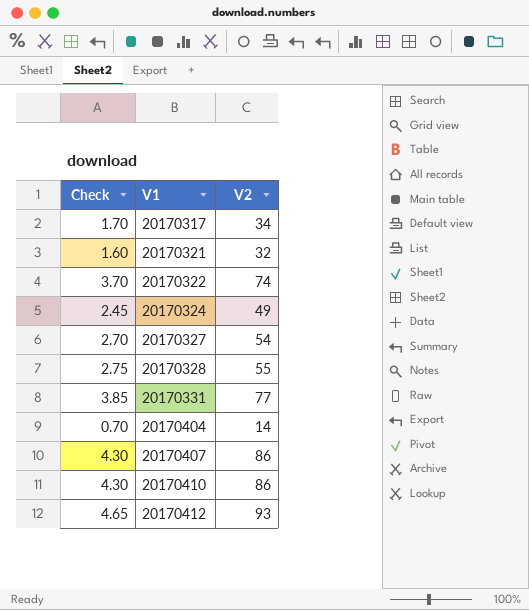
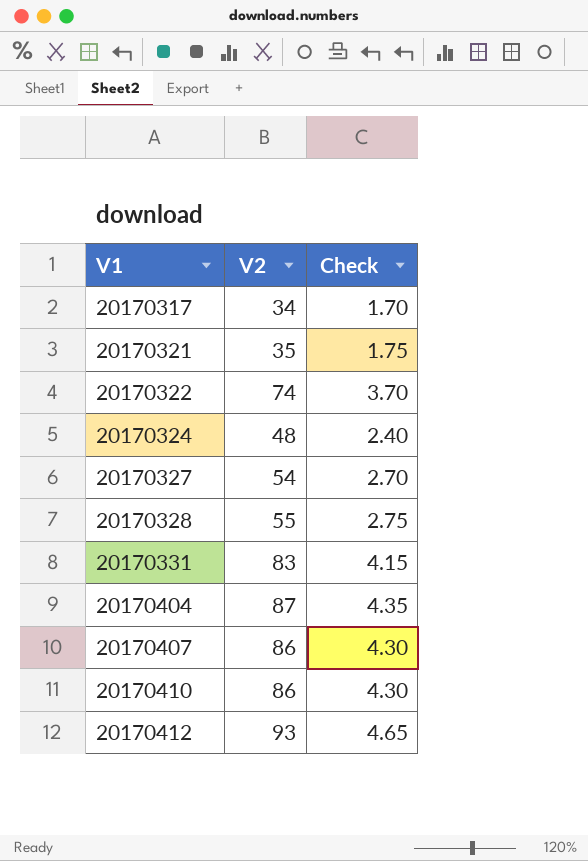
column Check | position: 1 -> 3
20170321 | V2: 32 -> 35
20170321 | Check: 1.60 -> 1.75
20170324 | V2: 49 -> 48
20170324 | Check: 2.45 -> 2.40
20170331 | V2: 77 -> 83
20170331 | Check: 3.85 -> 4.15
20170404 | V2: 14 -> 87
20170404 | Check: 0.70 -> 4.35

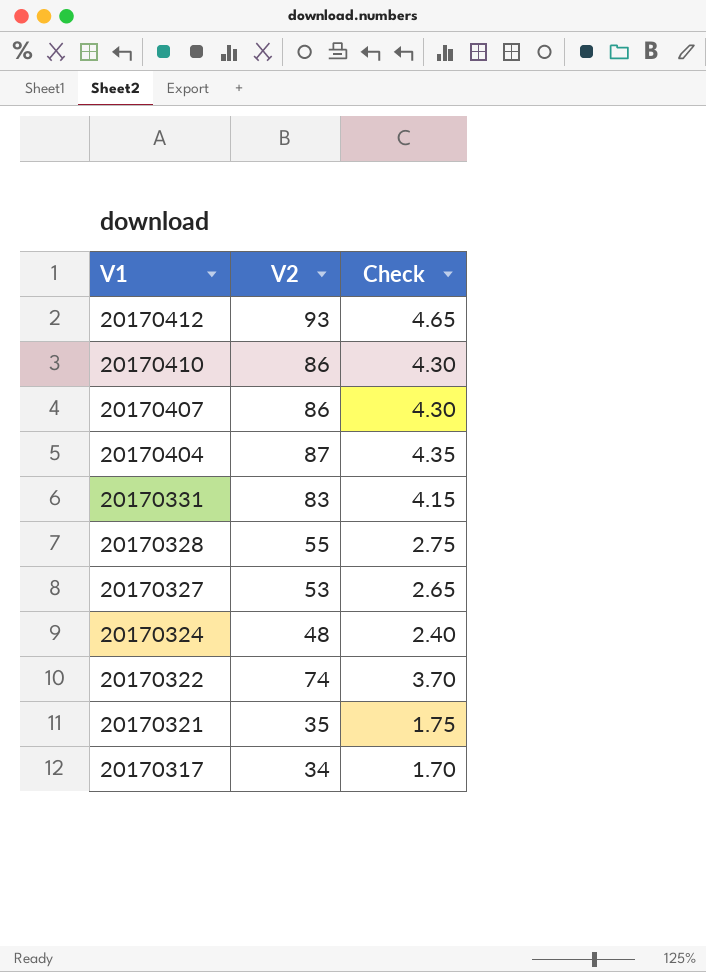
row order: V1 ascending -> V1 descending
20170327 | V2: 54 -> 53
20170327 | Check: 2.70 -> 2.65

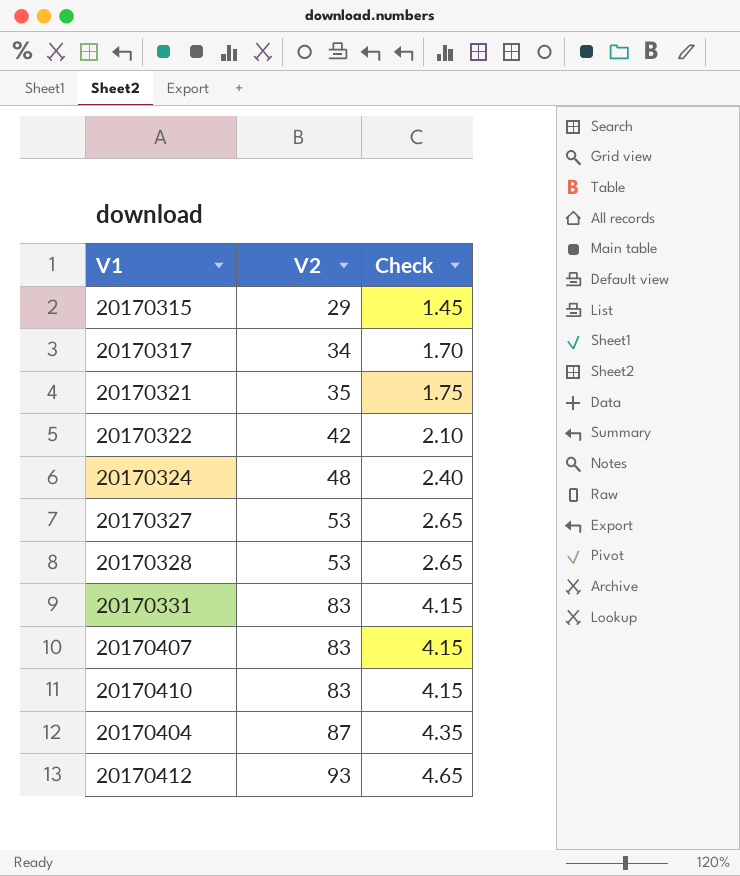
row order: V1 descending -> V2 ascending
row 20170315: none -> 29 | 1.45
20170322 | V2: 74 -> 42
20170322 | Check: 3.70 -> 2.10
20170328 | V2: 55 -> 53
20170328 | Check: 2.75 -> 2.65
20170407 | V2: 86 -> 83
20170407 | Check: 4.30 -> 4.15
20170410 | V2: 86 -> 83
20170410 | Check: 4.30 -> 4.15

